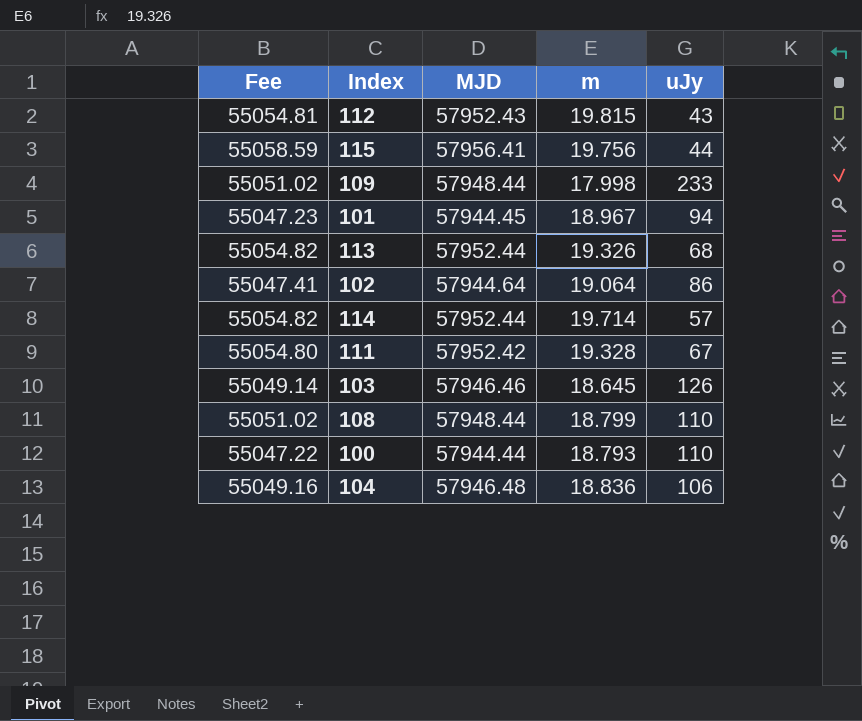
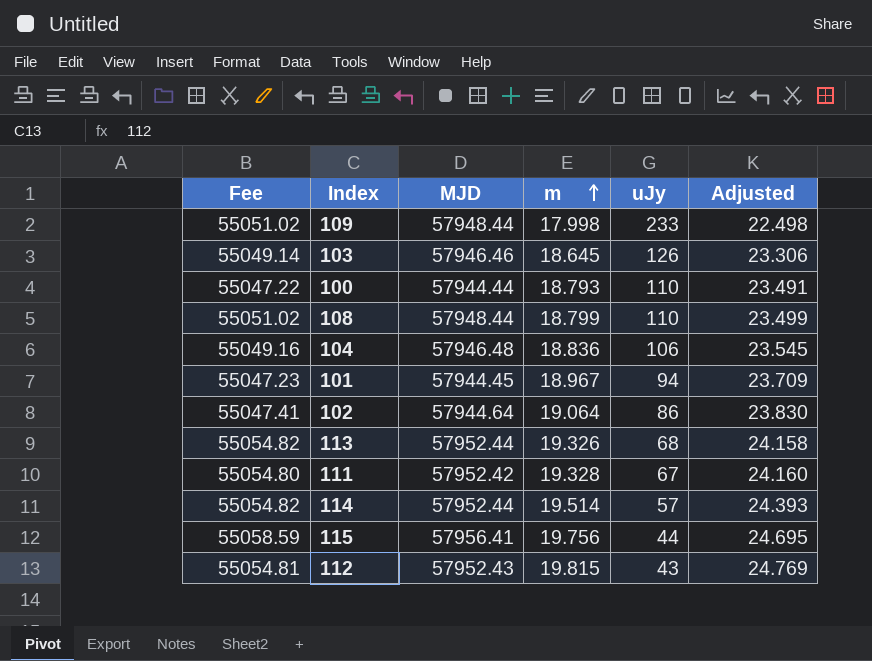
row order: none -> m ascending
column Adjusted | formula: none -> [m] * 1.25
114 | m: 19.714 -> 19.514

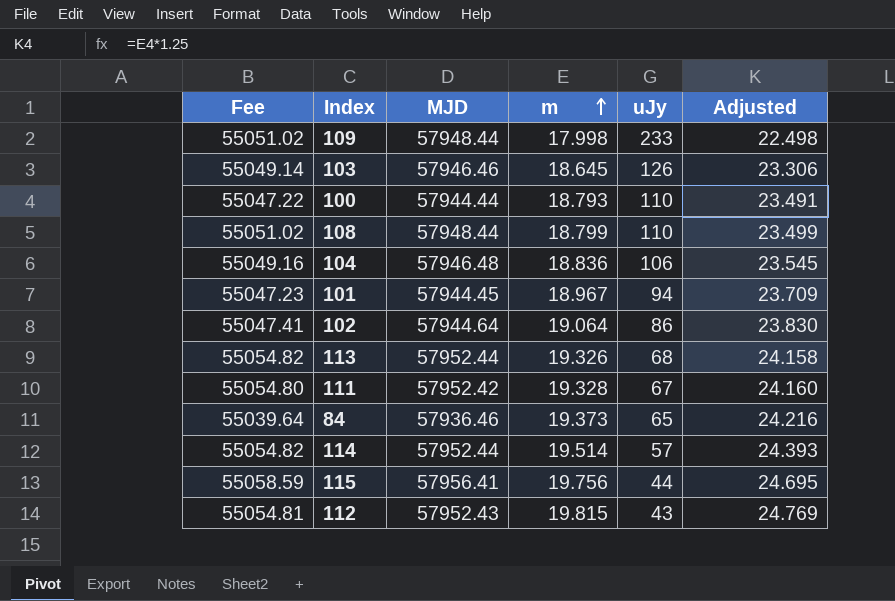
row 84: none -> 55039.64 | 57936.46 | 19.373 | 65 | 24.216

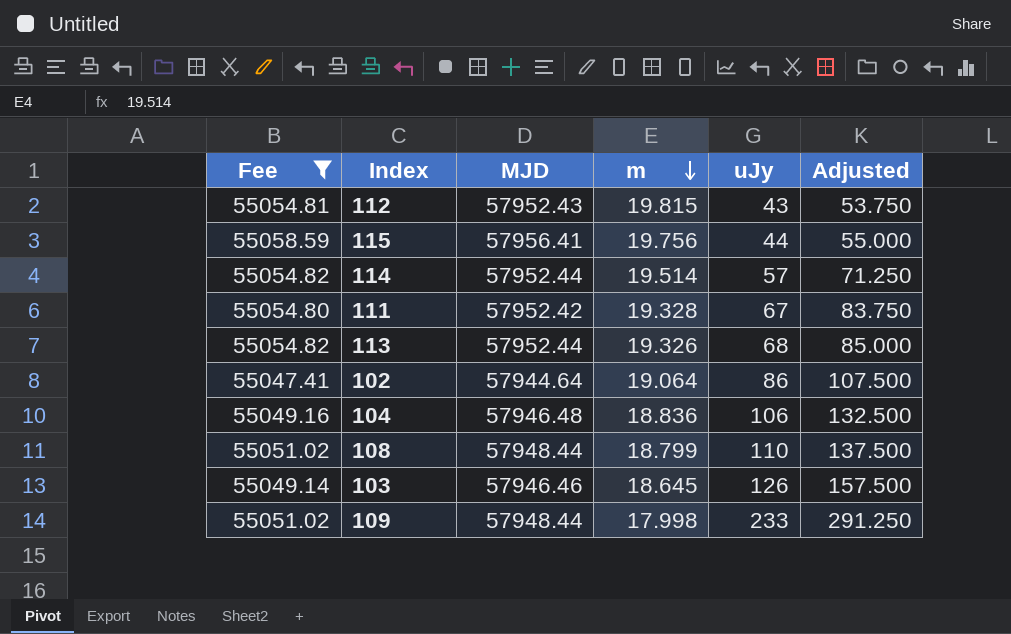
filter: none -> Fee >= 55047.41
row order: m ascending -> m descending
column Adjusted | formula: [m] * 1.25 -> [uJy] * 1.25

